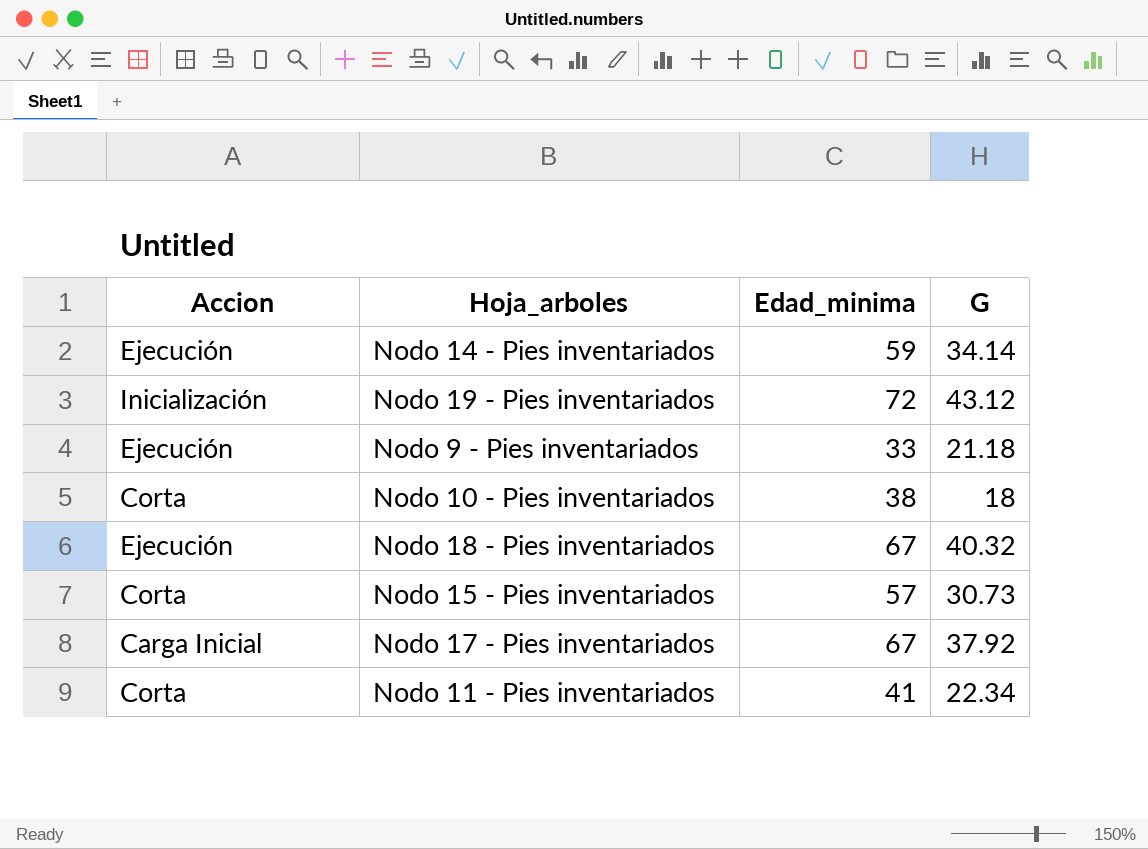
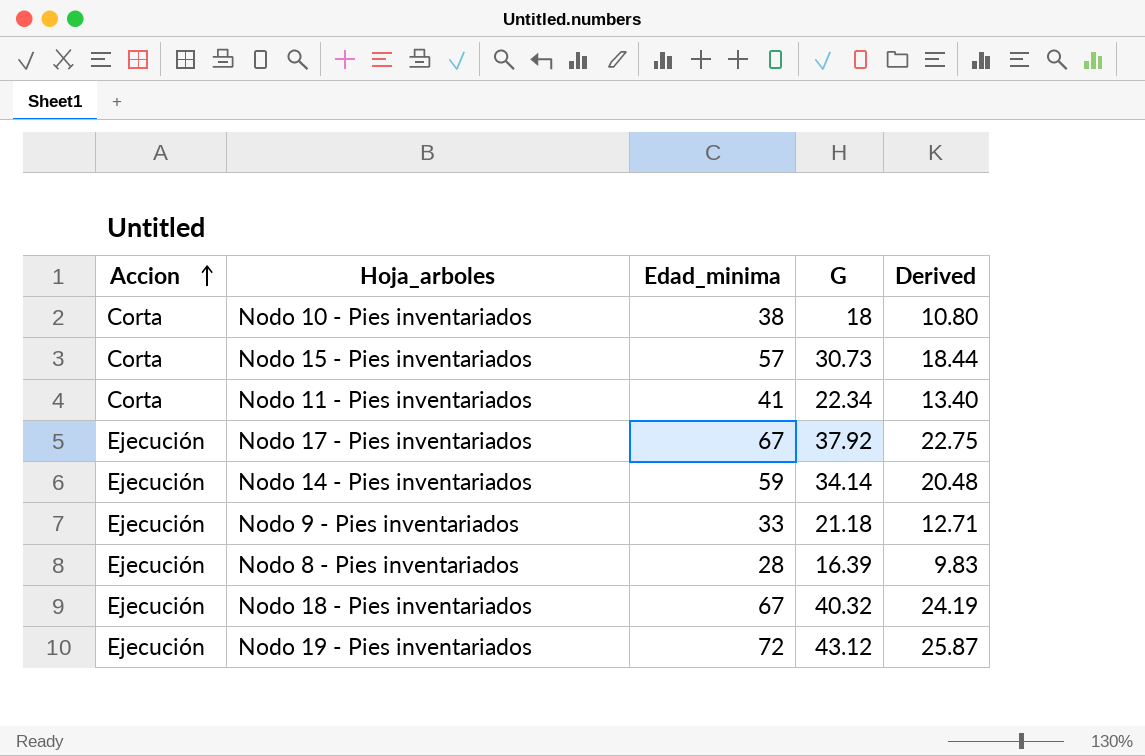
row order: none -> Accion ascending
column Derived | formula: none -> [G] * 0.6
Nodo 17 - Pies inventariados | Accion: Carga Inicial -> Ejecución
row Nodo 8 - Pies inventariados: none -> Ejecución | 28 | 16.39 | 9.83
Nodo 19 - Pies inventariados | Accion: Inicialización -> Ejecución

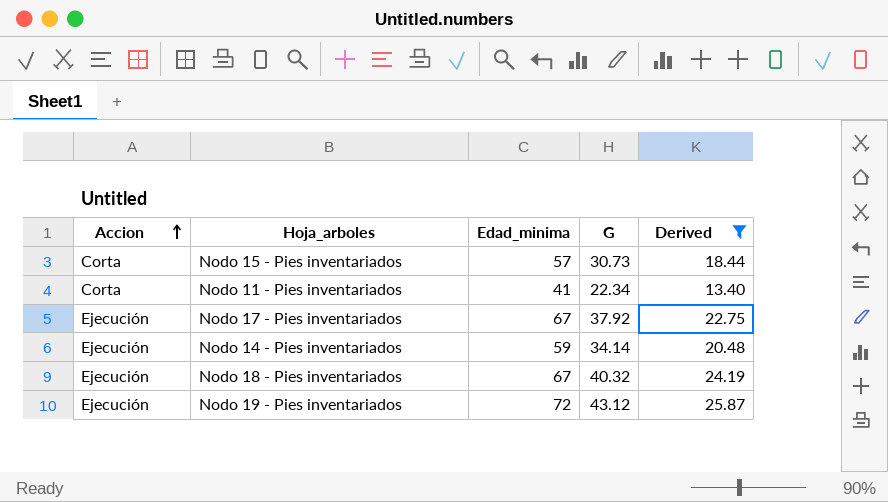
filter: none -> Derived >= 13.40

